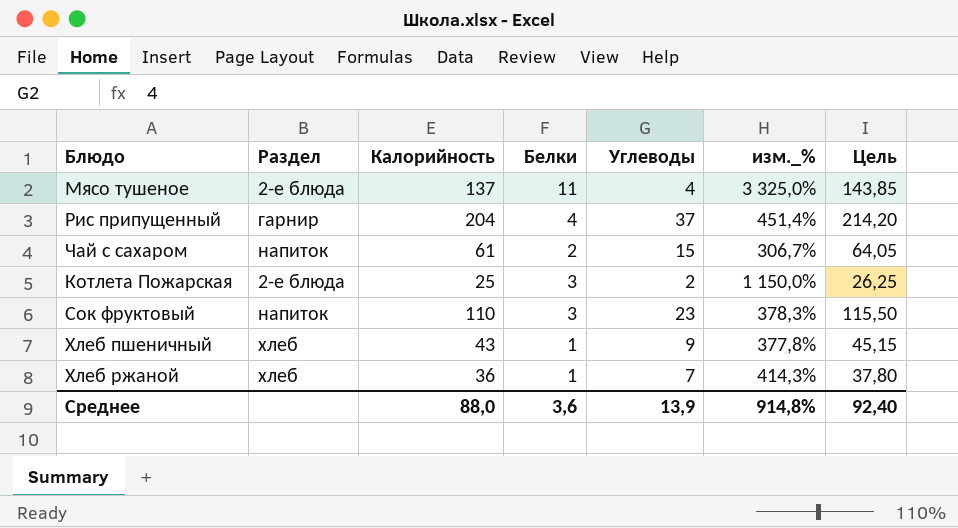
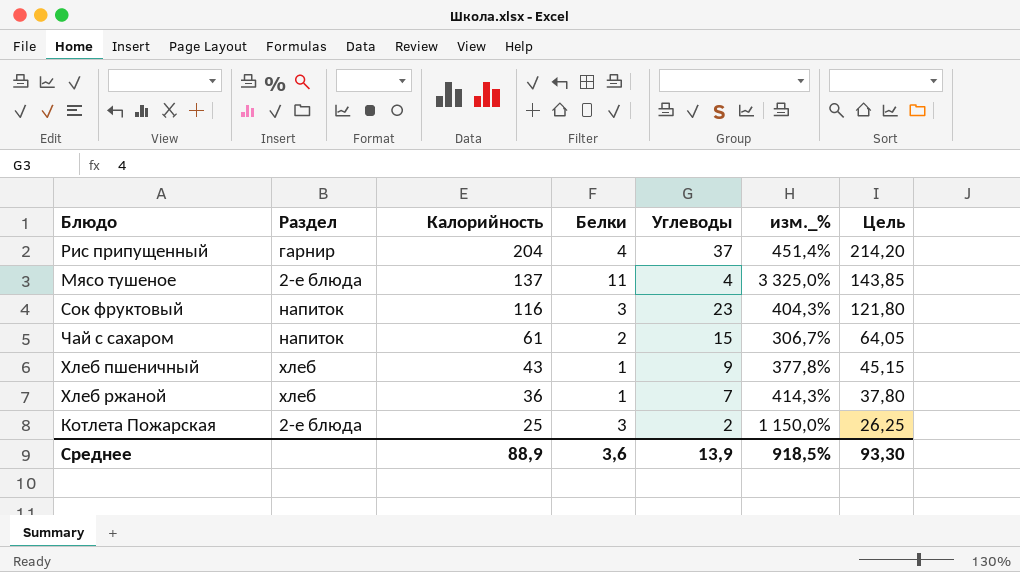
row order: none -> Калорийность descending
Сок фруктовый | Калорийность: 110 -> 116
Сок фруктовый | изм._%: 378,3% -> 404,3%
Сок фруктовый | Цель: 115,50 -> 121,80
Среднее | Калорийность: 88,0 -> 88,9
Среднее | изм._%: 914,8% -> 918,5%
Среднее | Цель: 92,40 -> 93,30

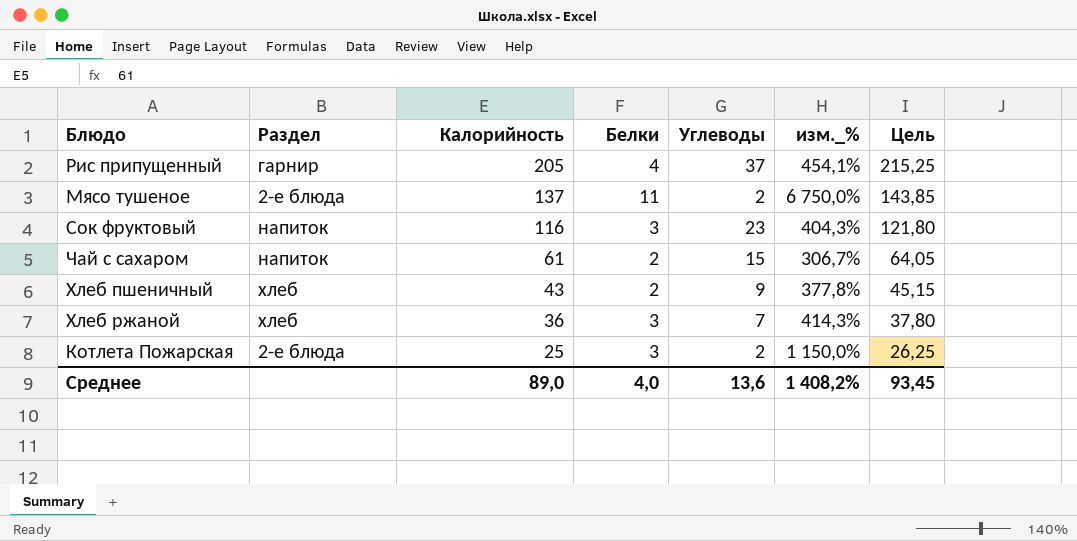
Рис припущенный | Калорийность: 204 -> 205
Рис припущенный | изм._%: 451,4% -> 454,1%
Рис припущенный | Цель: 214,20 -> 215,25
Мясо тушеное | Углеводы: 4 -> 2
Мясо тушеное | изм._%: 3 325,0% -> 6 750,0%
Хлеб пшеничный | Белки: 1 -> 2
Хлеб ржаной | Белки: 1 -> 3
Среднее | Калорийность: 88,9 -> 89,0
Среднее | Белки: 3,6 -> 4,0
Среднее | Углеводы: 13,9 -> 13,6
Среднее | изм._%: 918,5% -> 1 408,2%
Среднее | Цель: 93,30 -> 93,45

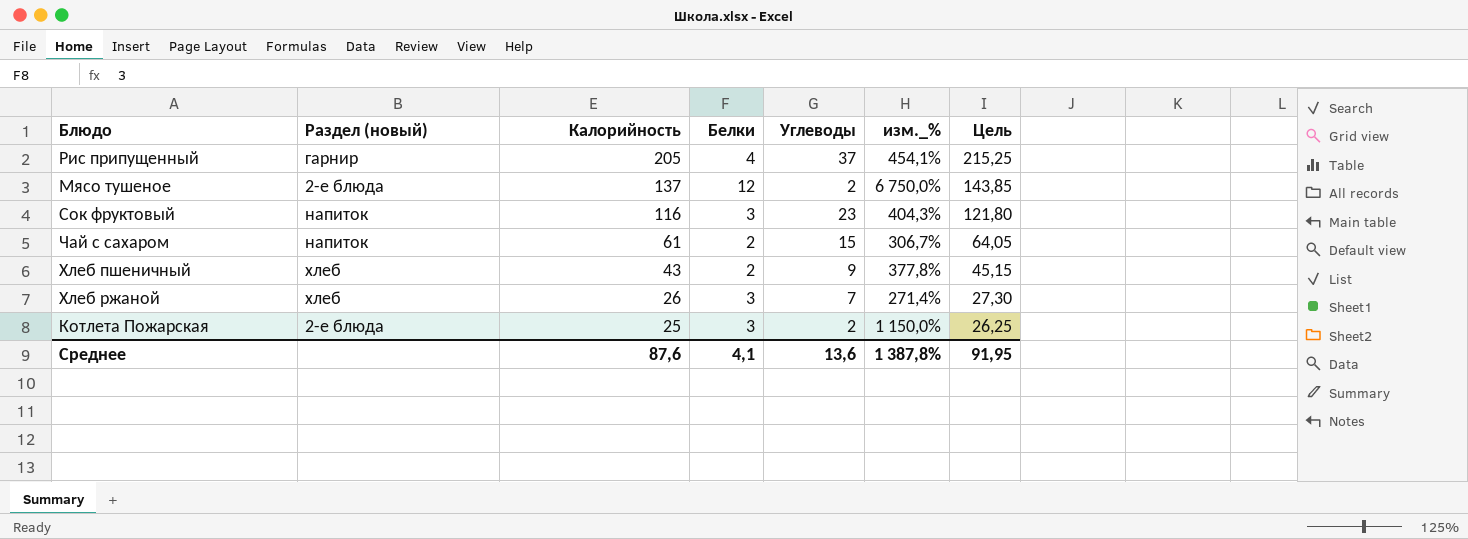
column name: Раздел -> Раздел (новый)
Мясо тушеное | Белки: 11 -> 12
Хлеб ржаной | Калорийность: 36 -> 26
Хлеб ржаной | изм._%: 414,3% -> 271,4%
Хлеб ржаной | Цель: 37,80 -> 27,30
Среднее | Калорийность: 89,0 -> 87,6
Среднее | Белки: 4,0 -> 4,1
Среднее | изм._%: 1 408,2% -> 1 387,8%
Среднее | Цель: 93,45 -> 91,95

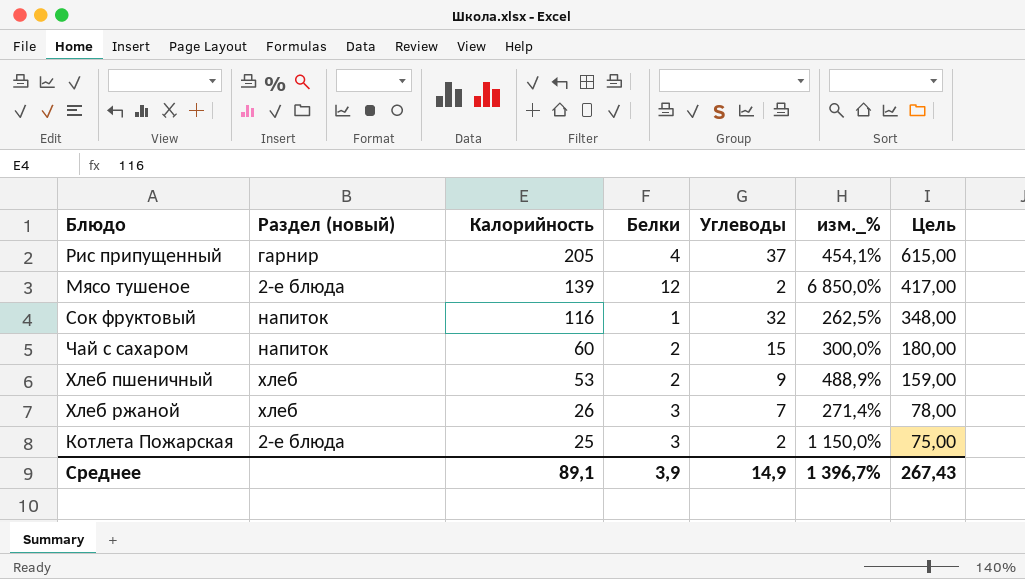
column Цель | formula: [Калорийность] * 1,05 -> [Калорийность] * 3
Мясо тушеное | Калорийность: 137 -> 139
Мясо тушеное | изм._%: 6 750,0% -> 6 850,0%
Сок фруктовый | Белки: 3 -> 1
Сок фруктовый | Углеводы: 23 -> 32
Сок фруктовый | изм._%: 404,3% -> 262,5%
Чай с сахаром | Калорийность: 61 -> 60
Чай с сахаром | изм._%: 306,7% -> 300,0%
Хлеб пшеничный | Калорийность: 43 -> 53
Хлеб пшеничный | изм._%: 377,8% -> 488,9%
Среднее | Калорийность: 87,6 -> 89,1
Среднее | Белки: 4,1 -> 3,9
Среднее | Углеводы: 13,6 -> 14,9
Среднее | изм._%: 1 387,8% -> 1 396,7%
Среднее | Цель: 91,95 -> 267,43

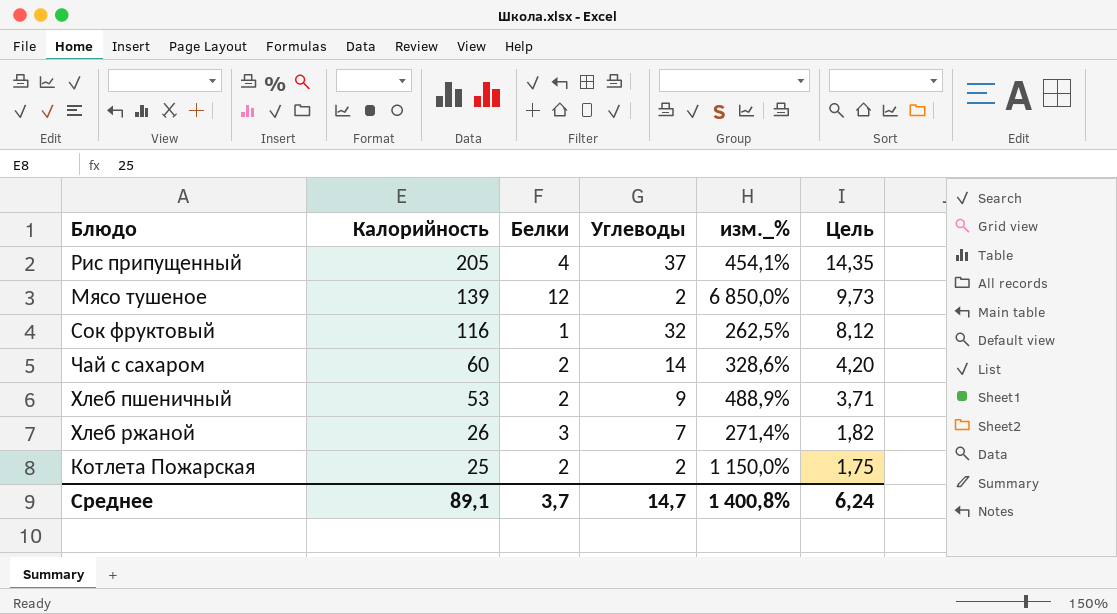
column Раздел (новый) | position: 2 -> none
column Цель | formula: [Калорийность] * 3 -> [Калорийность] * 0,07
Чай с сахаром | Углеводы: 15 -> 14
Чай с сахаром | изм._%: 300,0% -> 328,6%
Котлета Пожарская | Белки: 3 -> 2
Среднее | Белки: 3,9 -> 3,7
Среднее | Углеводы: 14,9 -> 14,7
Среднее | изм._%: 1 396,7% -> 1 400,8%
Среднее | Цель: 267,43 -> 6,24

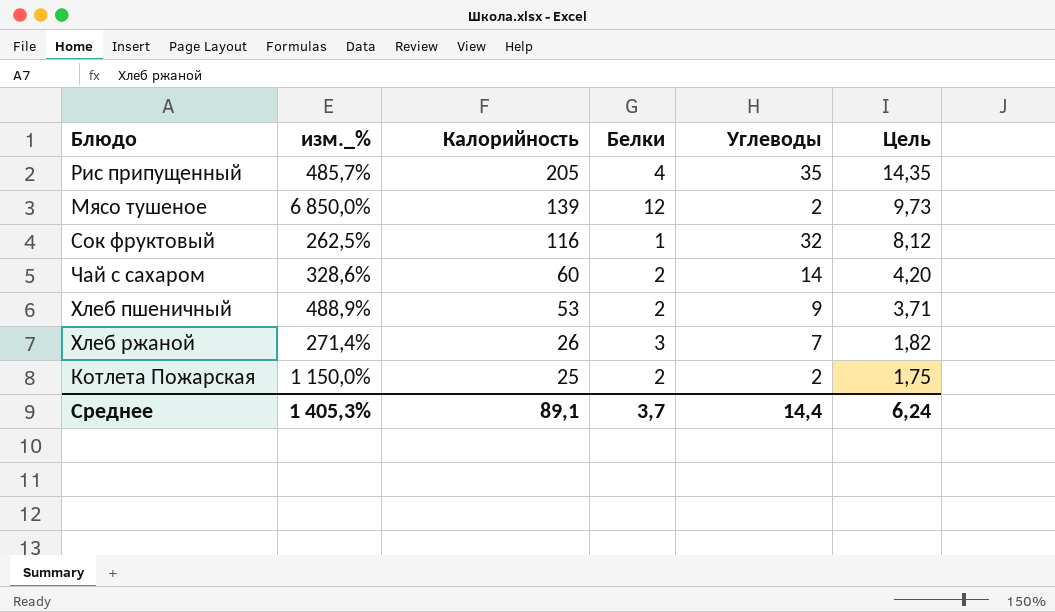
column изм._% | position: 5 -> 2
Рис припущенный | изм._%: 454,1% -> 485,7%
Рис припущенный | Углеводы: 37 -> 35
Среднее | изм._%: 1 400,8% -> 1 405,3%
Среднее | Углеводы: 14,7 -> 14,4

